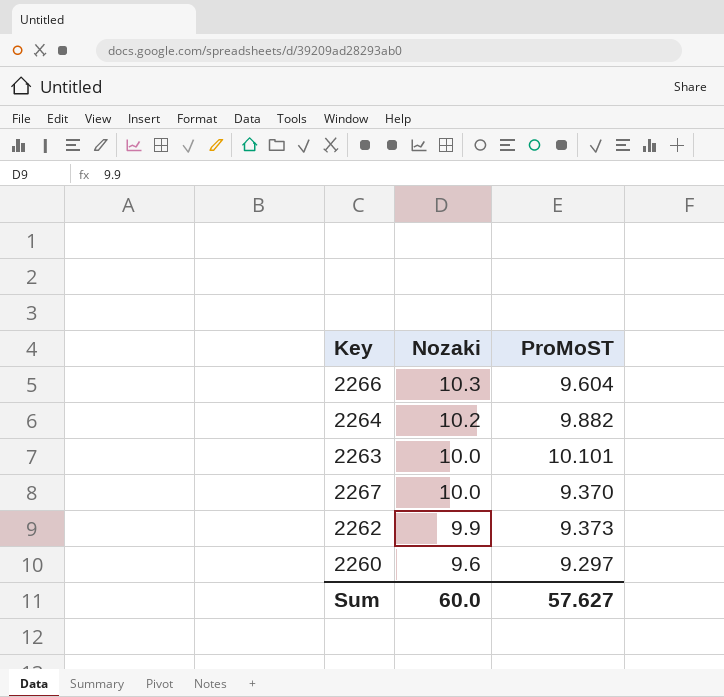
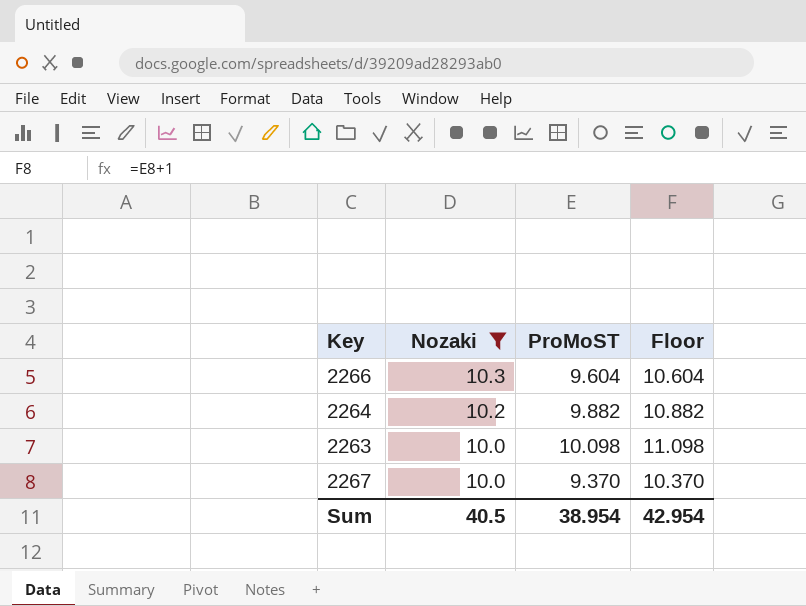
filter: none -> Nozaki >= 10.0
column Floor | formula: none -> [ProMoST] + 1
2263 | ProMoST: 10.101 -> 10.098
Sum | Nozaki: 60.0 -> 40.5
Sum | ProMoST: 57.627 -> 38.954

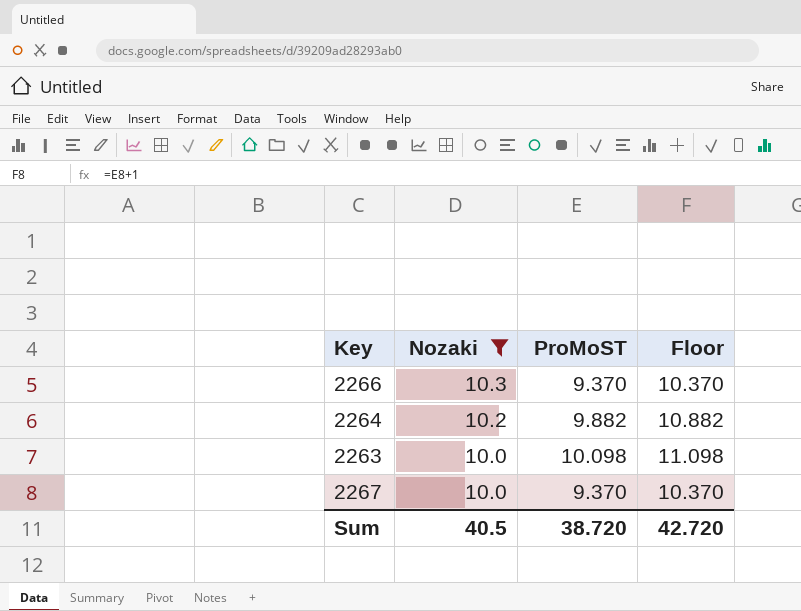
2266 | ProMoST: 9.604 -> 9.370
2266 | Floor: 10.604 -> 10.370
Sum | ProMoST: 38.954 -> 38.720
Sum | Floor: 42.954 -> 42.720

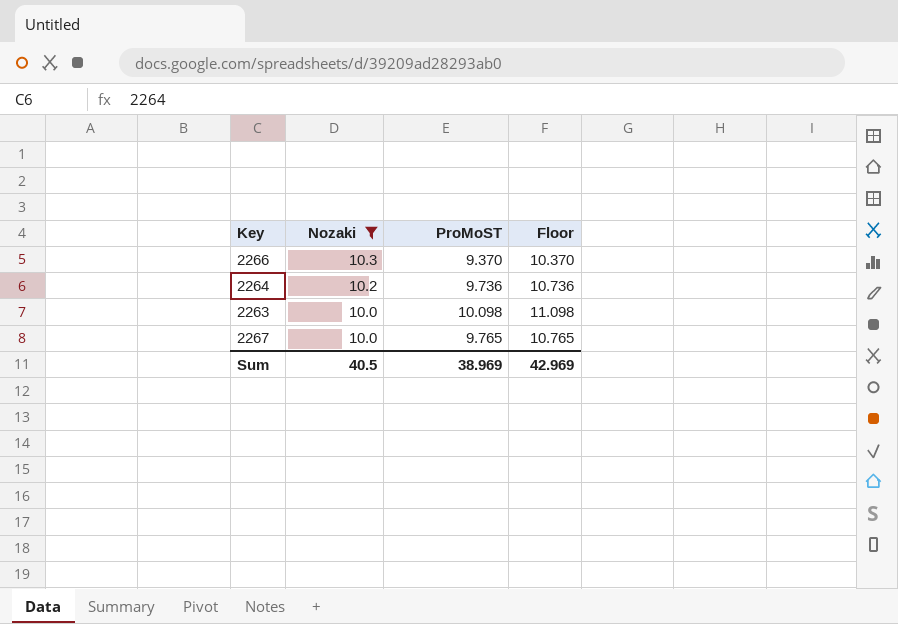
2264 | ProMoST: 9.882 -> 9.736
2264 | Floor: 10.882 -> 10.736
2267 | ProMoST: 9.370 -> 9.765
2267 | Floor: 10.370 -> 10.765
Sum | ProMoST: 38.720 -> 38.969
Sum | Floor: 42.720 -> 42.969

